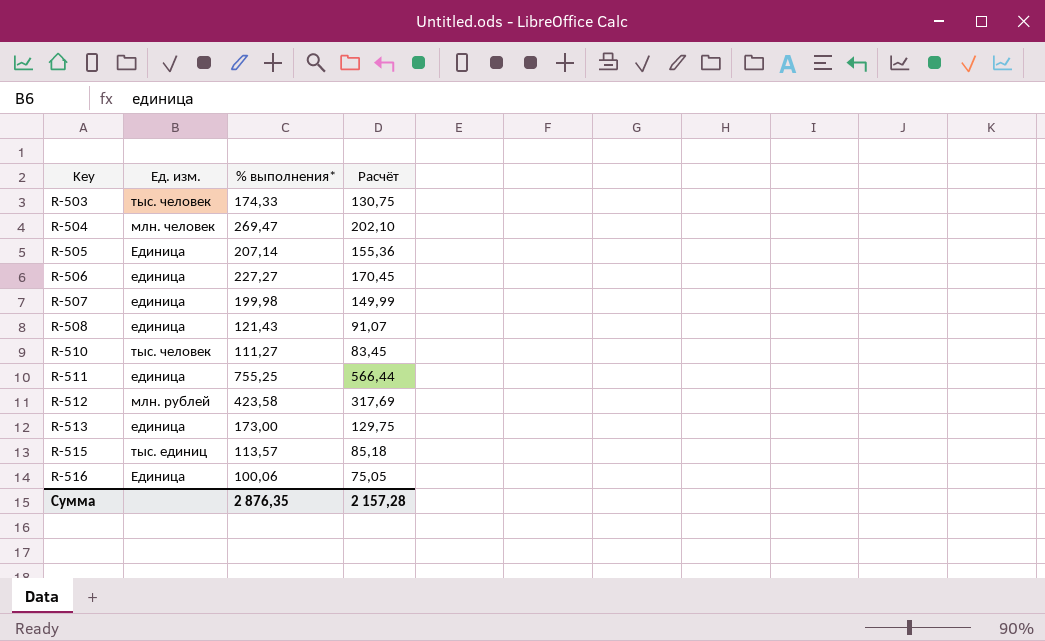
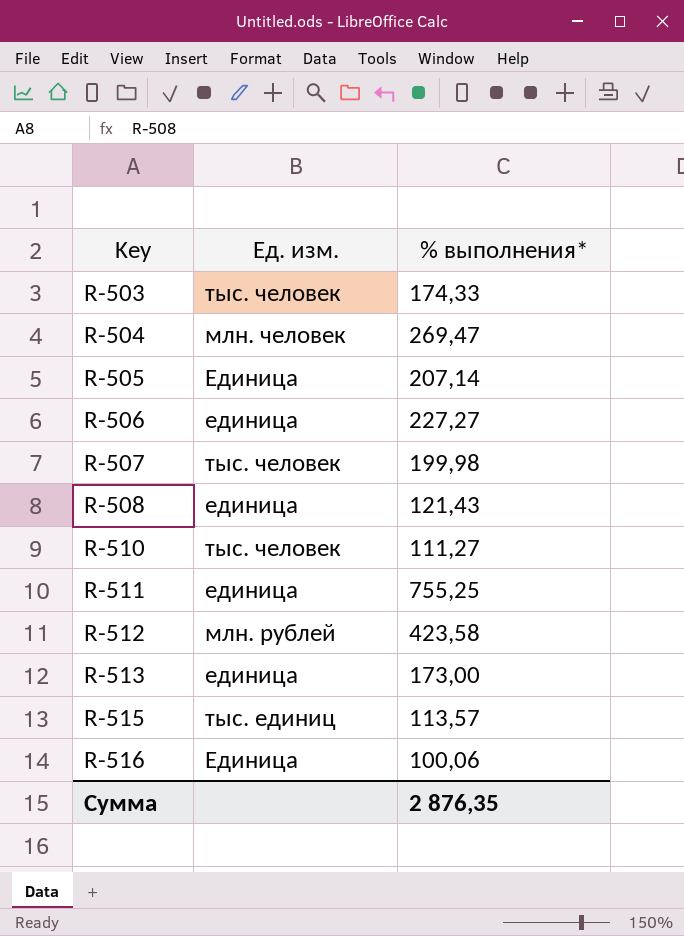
column Расчёт | formula: [% выполнения*] * 0,75 -> none
R-507 | Ед. изм.: единица -> тыс. человек

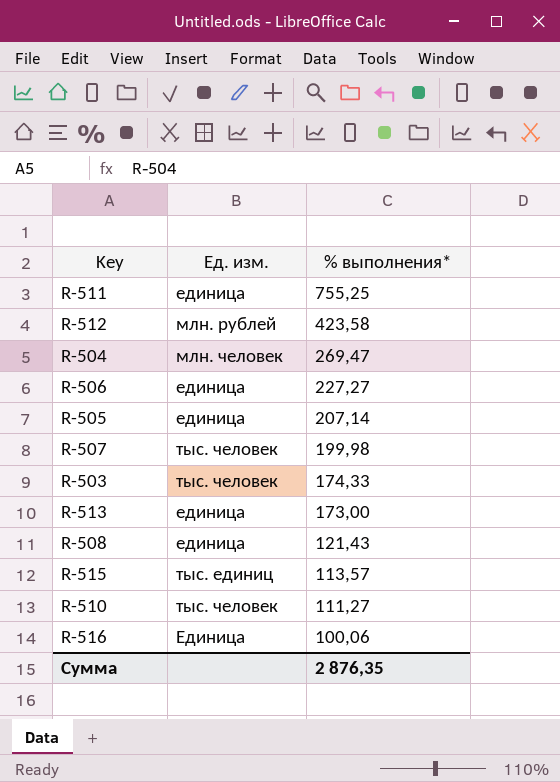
row order: Key ascending -> % выполнения* descending
R-505 | Ед. изм.: Единица -> единица

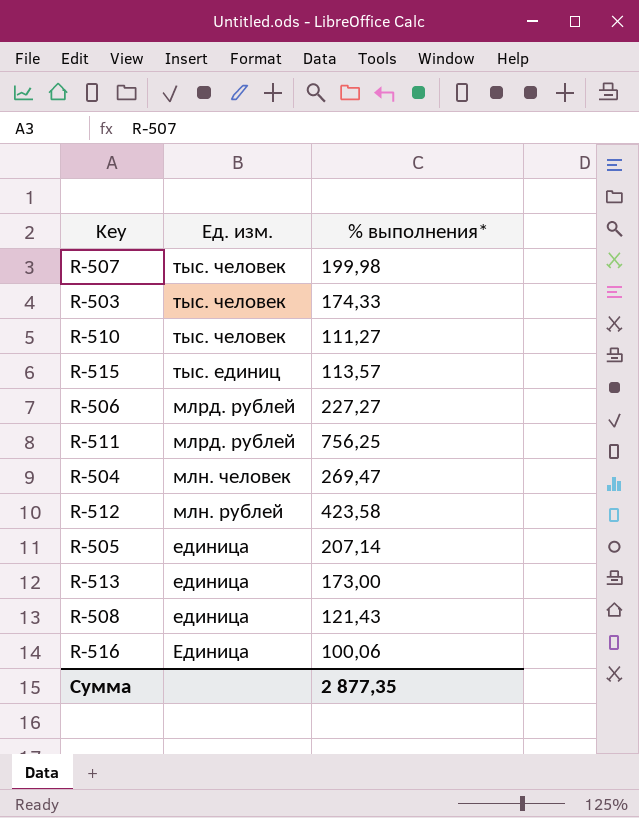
row order: % выполнения* descending -> Ед. изм. descending
R-506 | Ед. изм.: единица -> млрд. рублей
R-511 | Ед. изм.: единица -> млрд. рублей
R-511 | % выполнения*: 755,25 -> 756,25
Сумма | % выполнения*: 2 876,35 -> 2 877,35

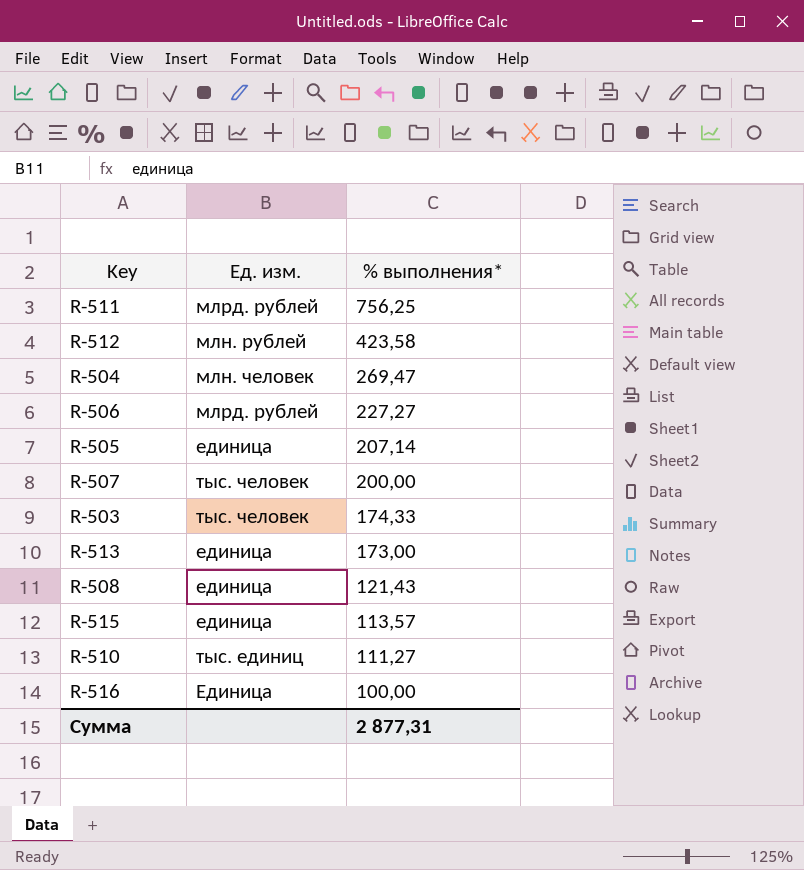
row order: Ед. изм. descending -> % выполнения* descending
R-507 | % выполнения*: 199,98 -> 200,00
R-515 | Ед. изм.: тыс. единиц -> единица
R-510 | Ед. изм.: тыс. человек -> тыс. единиц
R-516 | % выполнения*: 100,06 -> 100,00
Сумма | % выполнения*: 2 877,35 -> 2 877,31

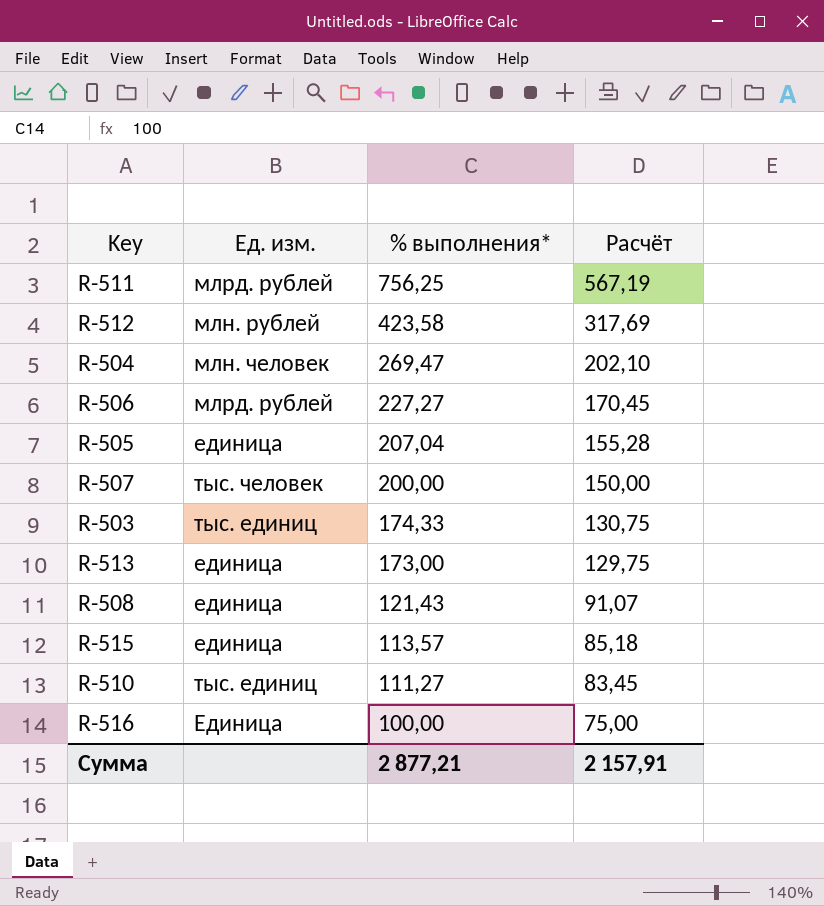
column Расчёт | formula: none -> [% выполнения*] * 0,75
R-505 | % выполнения*: 207,14 -> 207,04
R-503 | Ед. изм.: тыс. человек -> тыс. единиц
Сумма | % выполнения*: 2 877,31 -> 2 877,21

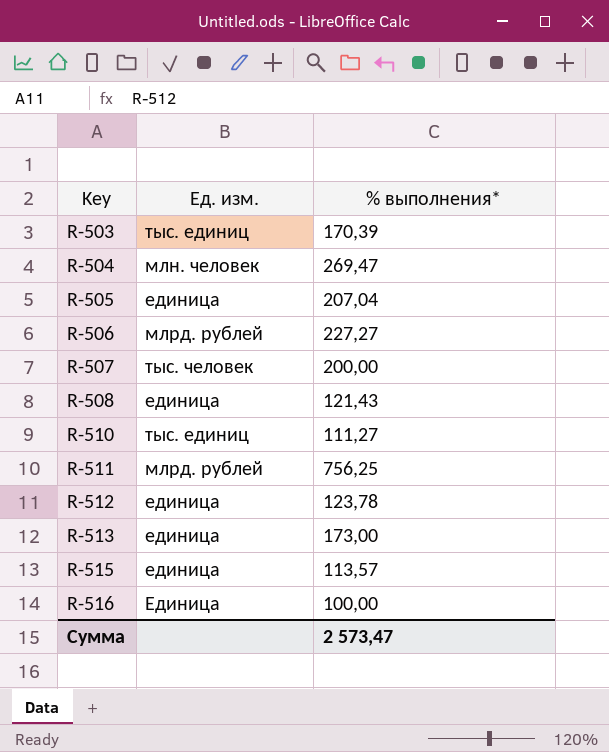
row order: % выполнения* descending -> Key ascending
column Расчёт | formula: [% выполнения*] * 0,75 -> none
R-503 | % выполнения*: 174,33 -> 170,39
R-512 | Ед. изм.: млн. рублей -> единица
R-512 | % выполнения*: 423,58 -> 123,78
Сумма | % выполнения*: 2 877,21 -> 2 573,47

